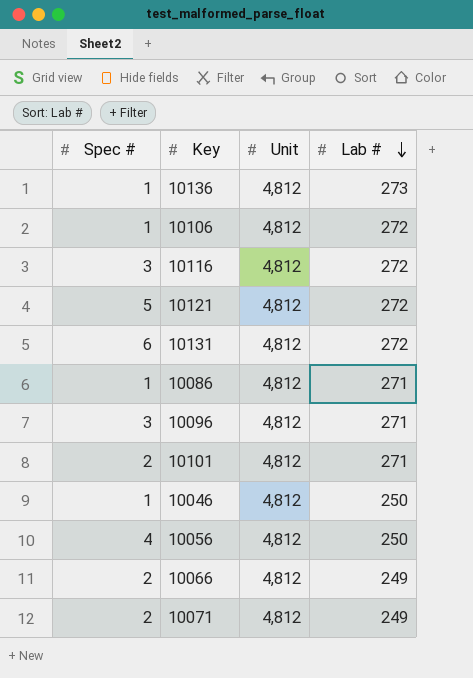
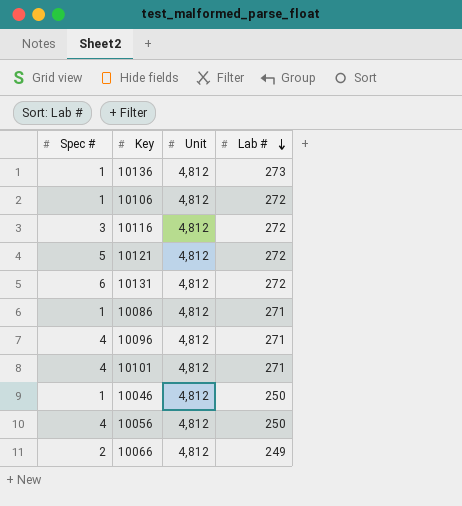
row 10071: 2 | 4,812 | 249 -> none
10096 | Spec #: 3 -> 4
10101 | Spec #: 2 -> 4

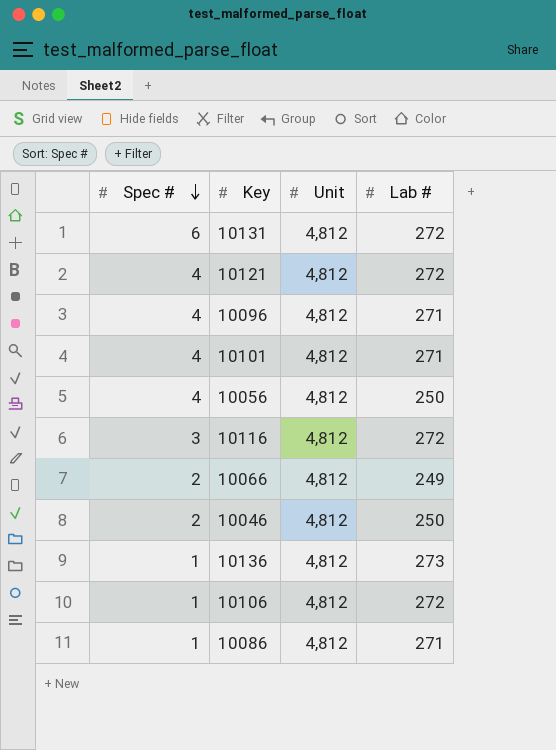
row order: Lab # descending -> Spec # descending
10121 | Spec #: 5 -> 4
10046 | Spec #: 1 -> 2

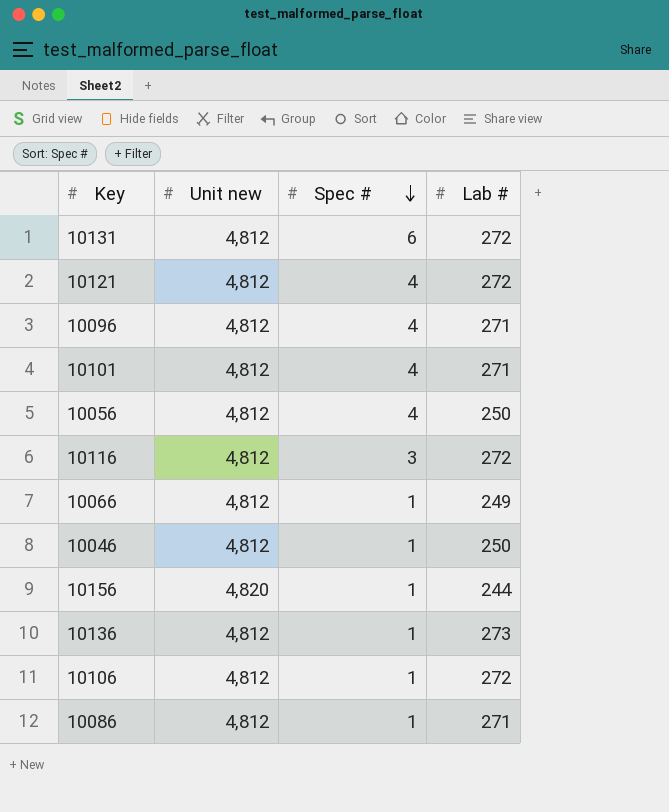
column name: Unit -> Unit new
column Spec # | position: 1 -> 3
10066 | Spec #: 2 -> 1
10046 | Spec #: 2 -> 1
row 10156: none -> 4,820 | 1 | 244

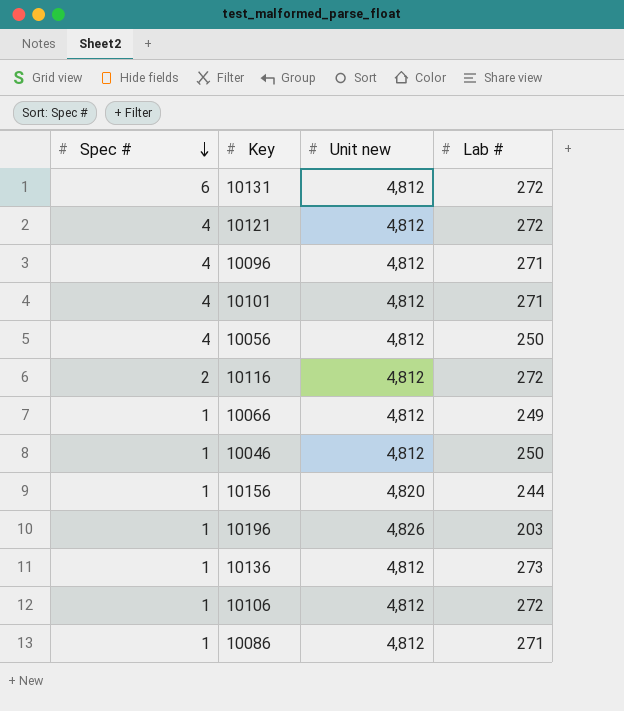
column Spec # | position: 3 -> 1
10116 | Spec #: 3 -> 2
row 10196: none -> 1 | 4,826 | 203

